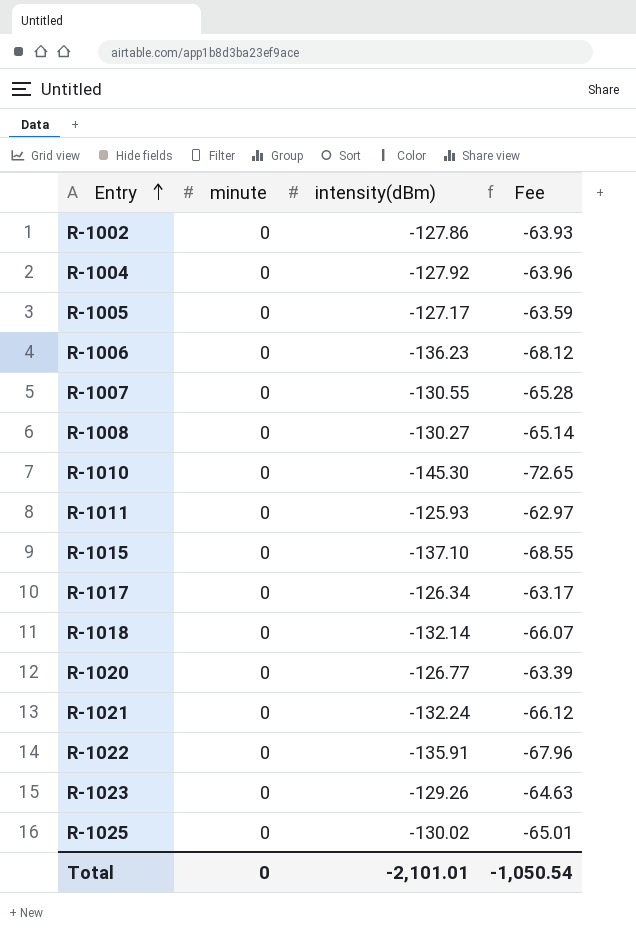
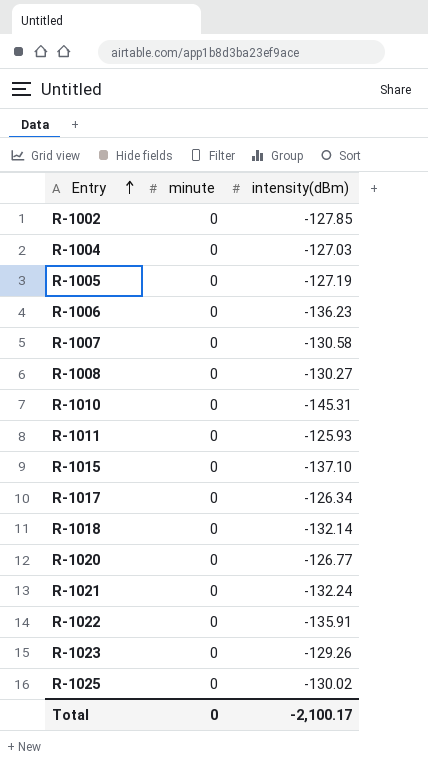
column Fee | formula: [intensity(dBm)] * 0.5 -> none
R-1002 | intensity(dBm): -127.86 -> -127.85
R-1004 | intensity(dBm): -127.92 -> -127.03
R-1005 | intensity(dBm): -127.17 -> -127.19
R-1007 | intensity(dBm): -130.55 -> -130.58
R-1010 | intensity(dBm): -145.30 -> -145.31
Total | intensity(dBm): -2,101.01 -> -2,100.17

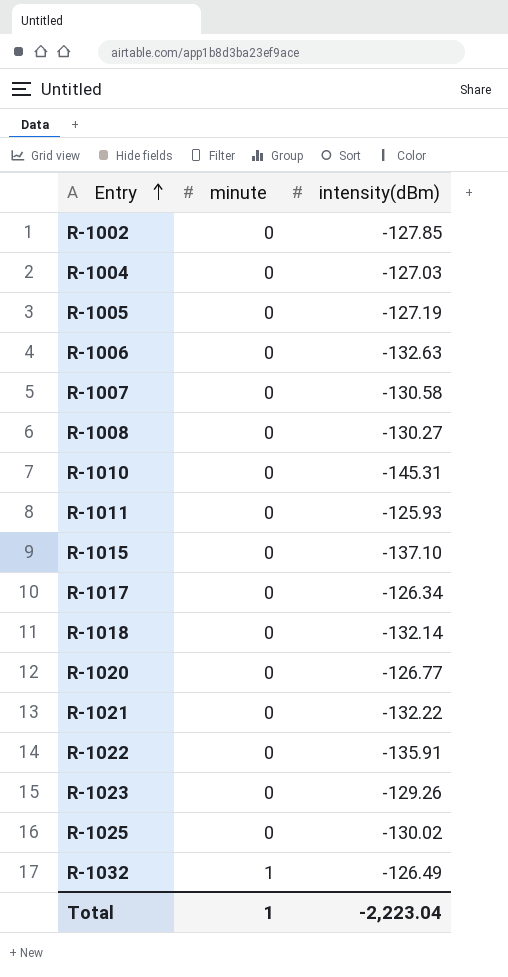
R-1006 | intensity(dBm): -136.23 -> -132.63
R-1021 | intensity(dBm): -132.24 -> -132.22
row R-1032: none -> 1 | -126.49
Total | minute: 0 -> 1
Total | intensity(dBm): -2,100.17 -> -2,223.04

